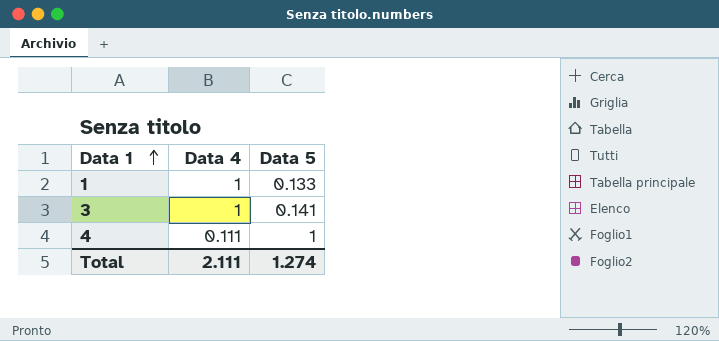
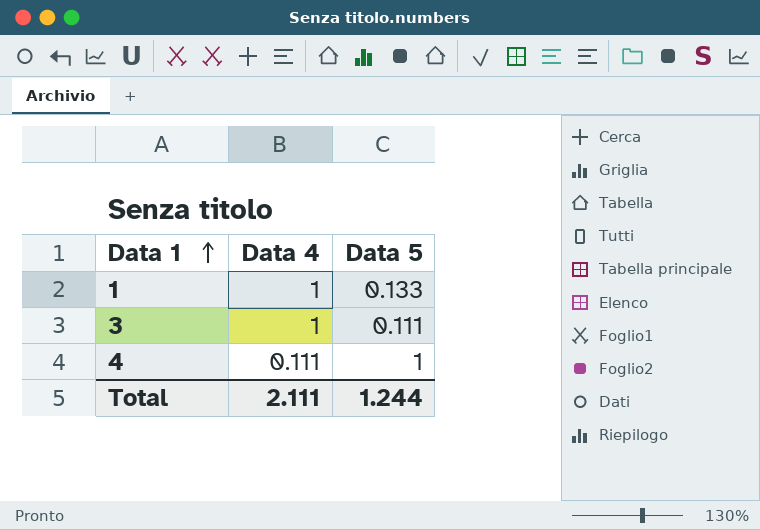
3 | Data 5: 0.141 -> 0.111
Total | Data 5: 1.274 -> 1.244

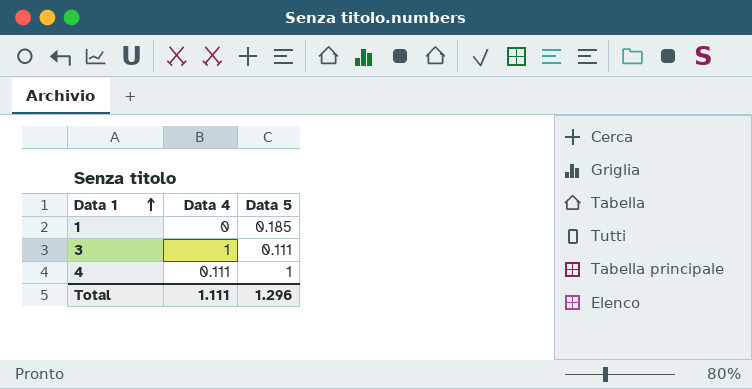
1 | Data 4: 1 -> 0
1 | Data 5: 0.133 -> 0.185
Total | Data 4: 2.111 -> 1.111
Total | Data 5: 1.244 -> 1.296

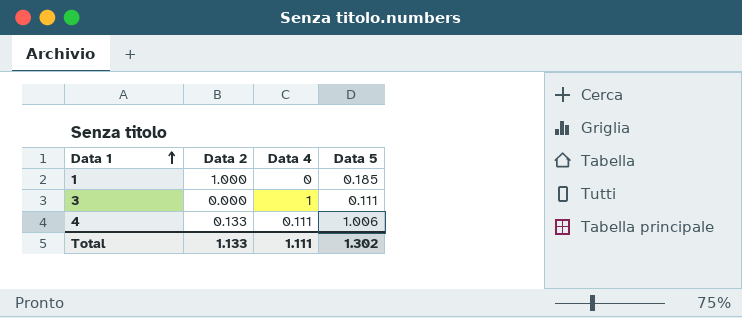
column Data 2 | position: none -> 2
4 | Data 5: 1 -> 1.006
Total | Data 5: 1.296 -> 1.302

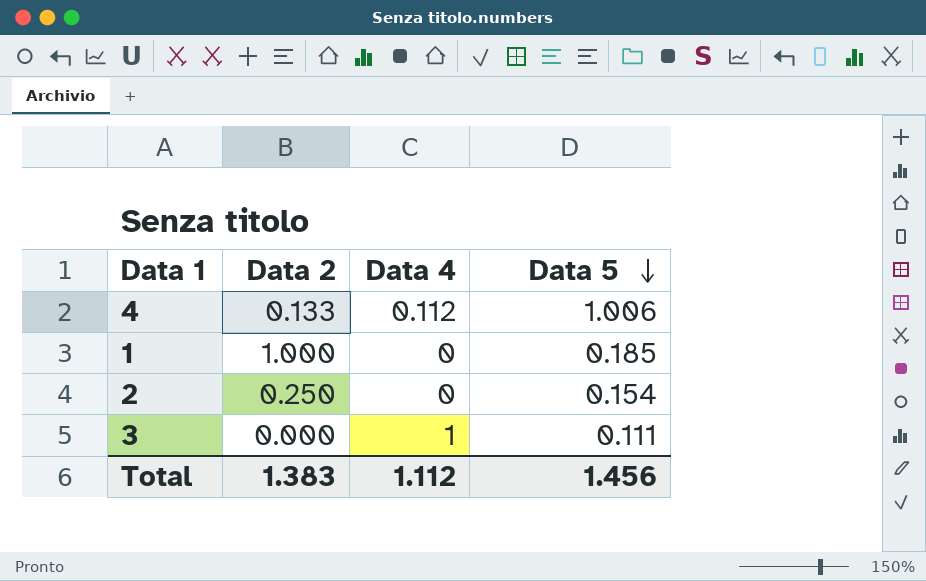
row order: Data 1 ascending -> Data 5 descending
4 | Data 4: 0.111 -> 0.112
row 2: none -> 0.250 | 0 | 0.154
Total | Data 2: 1.133 -> 1.383
Total | Data 4: 1.111 -> 1.112
Total | Data 5: 1.302 -> 1.456

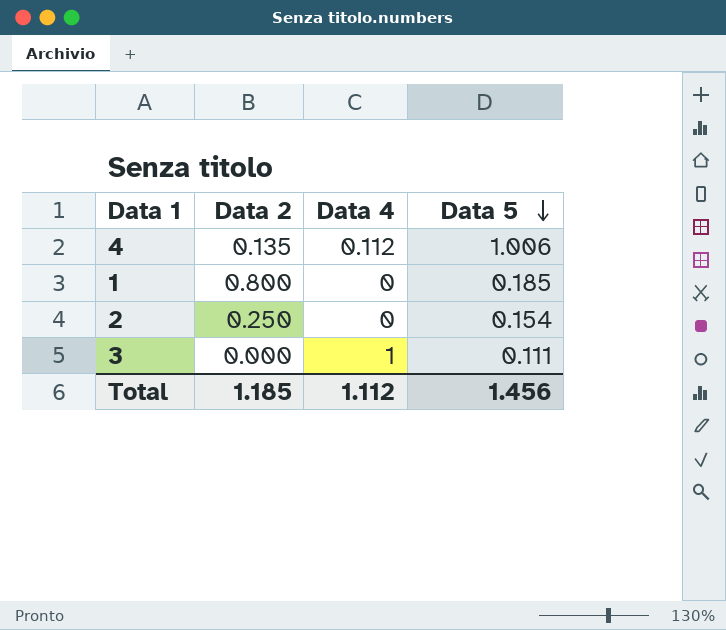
4 | Data 2: 0.133 -> 0.135
1 | Data 2: 1.000 -> 0.800
Total | Data 2: 1.383 -> 1.185

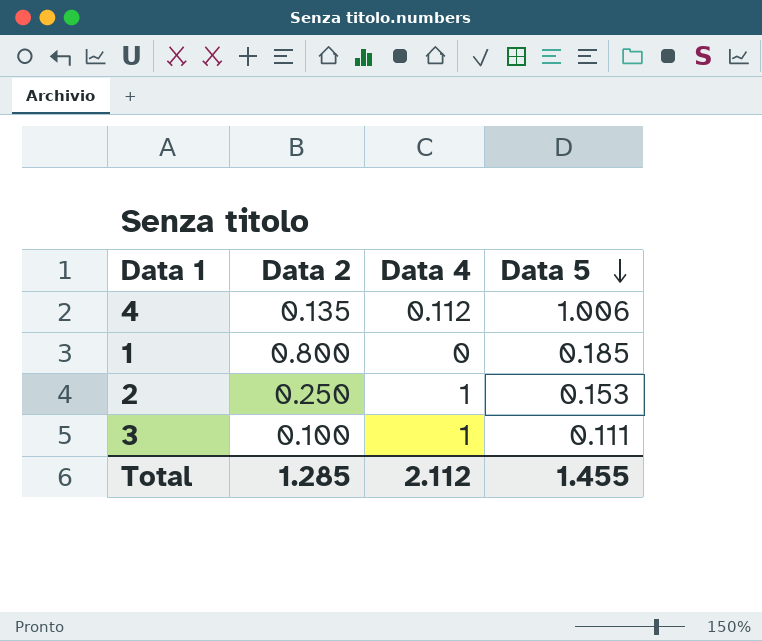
2 | Data 4: 0 -> 1
2 | Data 5: 0.154 -> 0.153
3 | Data 2: 0.000 -> 0.100
Total | Data 2: 1.185 -> 1.285
Total | Data 4: 1.112 -> 2.112
Total | Data 5: 1.456 -> 1.455

